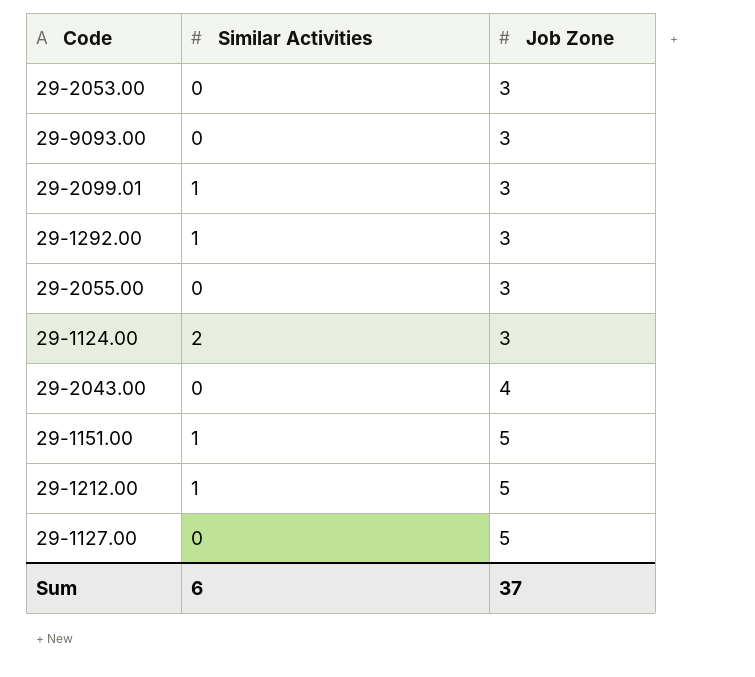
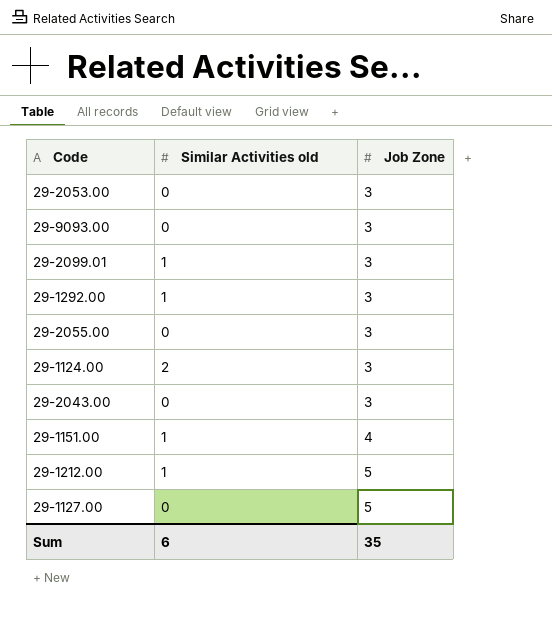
column name: Similar Activities -> Similar Activities old
29-2043.00 | Job Zone: 4 -> 3
29-1151.00 | Job Zone: 5 -> 4
Sum | Job Zone: 37 -> 35

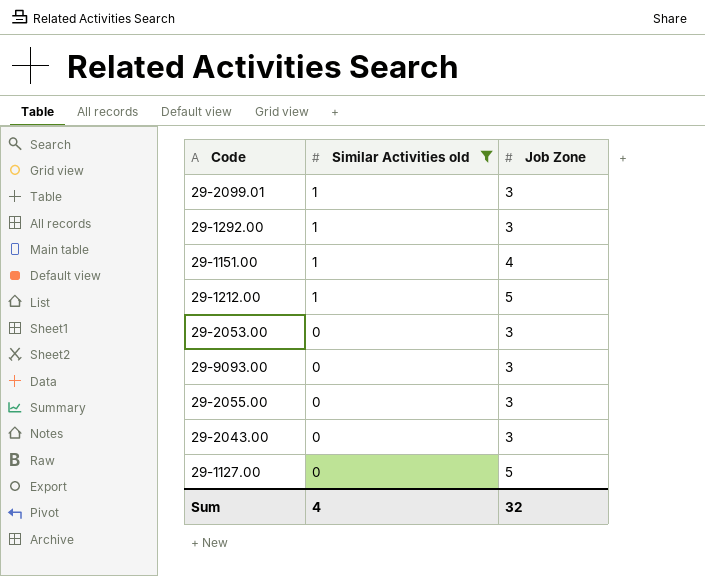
filter: none -> Similar Activities old != 2
row order: Job Zone ascending -> Similar Activities old descending
Sum | Similar Activities old: 6 -> 4
Sum | Job Zone: 35 -> 32

